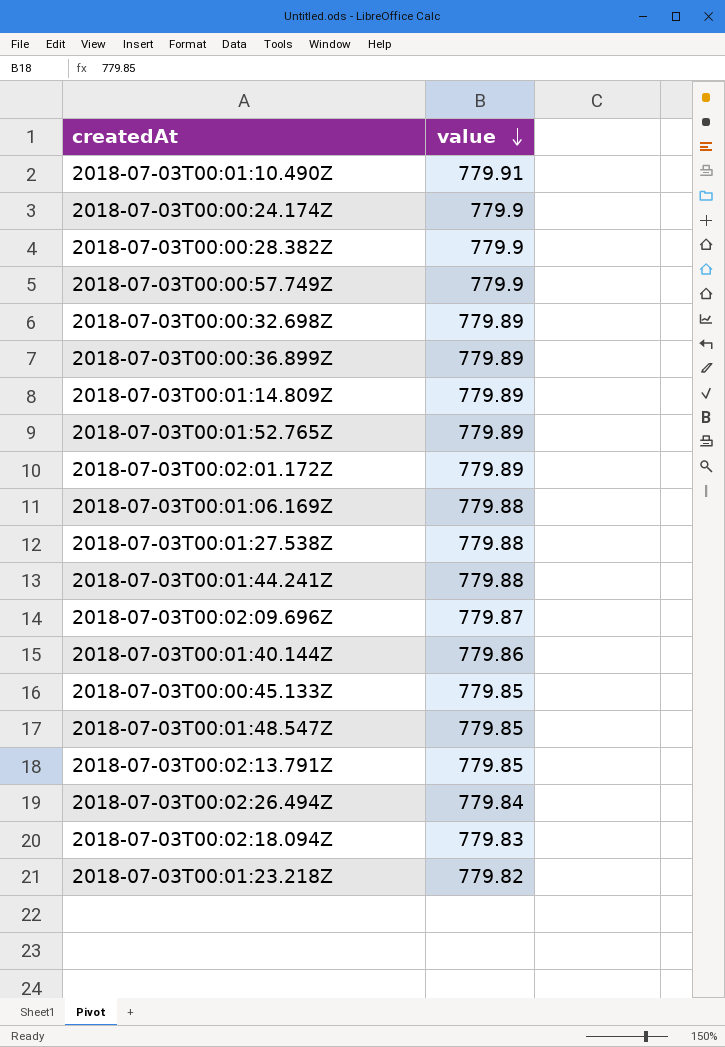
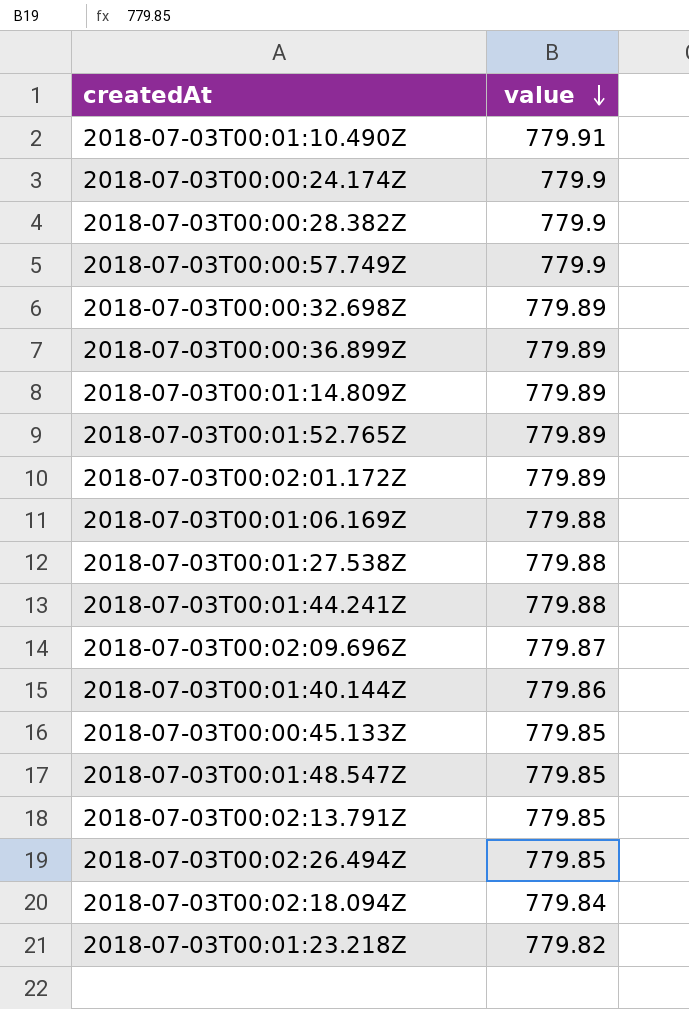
2018-07-03T00:02:26.494Z | value: 779.84 -> 779.85
2018-07-03T00:02:18.094Z | value: 779.83 -> 779.84

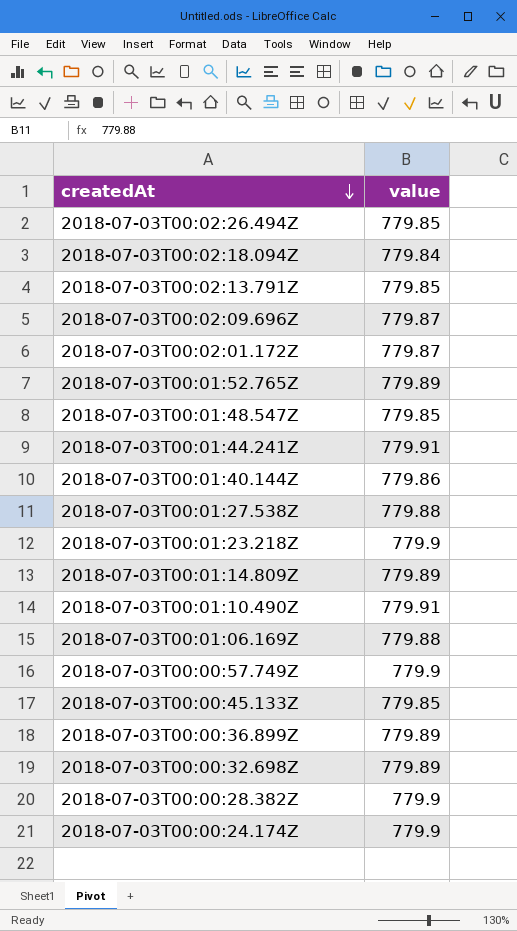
row order: value descending -> createdAt descending
2018-07-03T00:02:01.172Z | value: 779.89 -> 779.87
2018-07-03T00:01:44.241Z | value: 779.88 -> 779.91
2018-07-03T00:01:23.218Z | value: 779.82 -> 779.9

